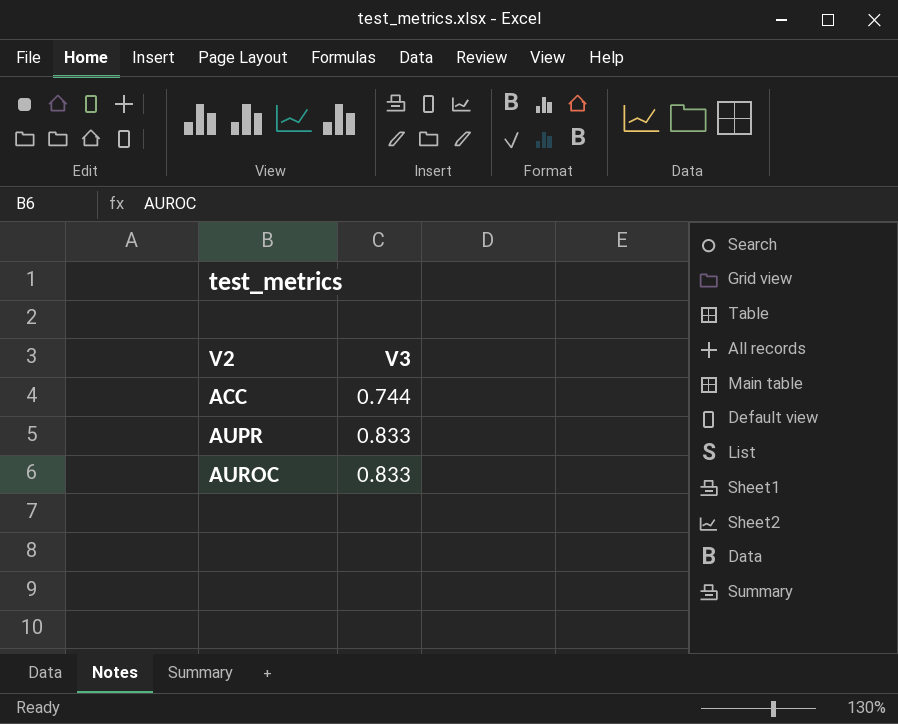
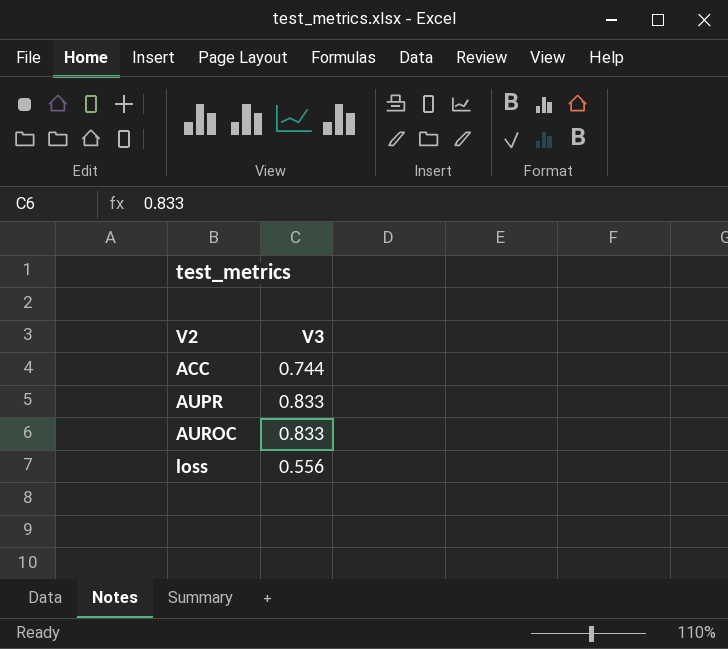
row loss: none -> 0.556

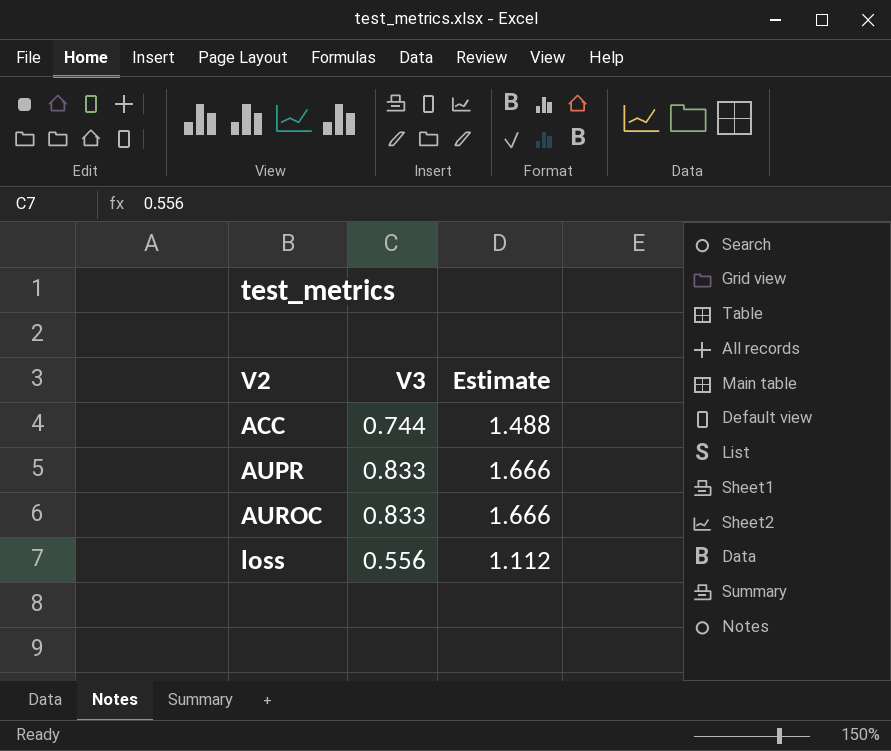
column Estimate | formula: none -> [V3] * 2

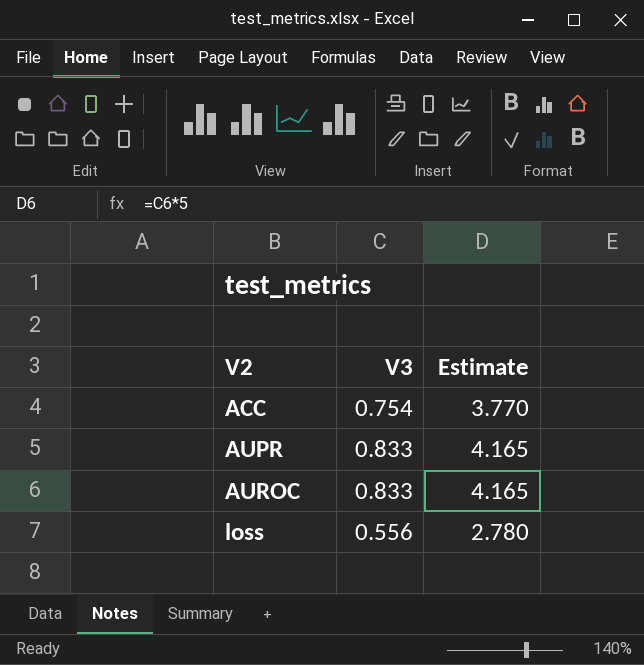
column Estimate | formula: [V3] * 2 -> [V3] * 5
ACC | V3: 0.744 -> 0.754

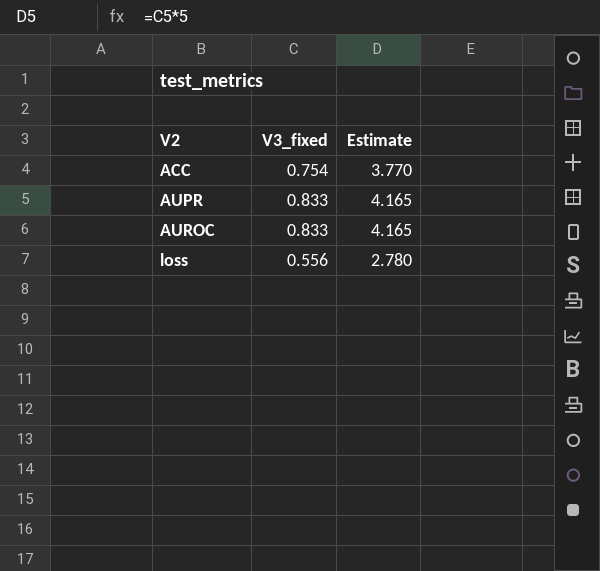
column name: V3 -> V3_fixed

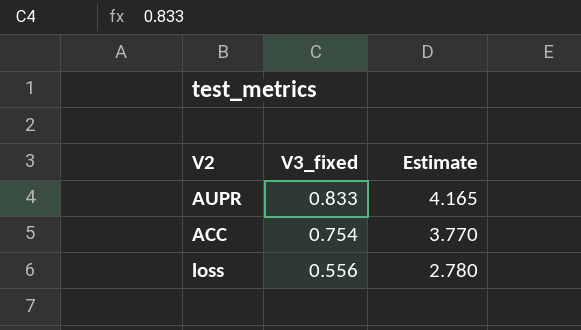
row order: V2 ascending -> V3_fixed descending
row AUROC: 0.833 | 4.165 -> none

